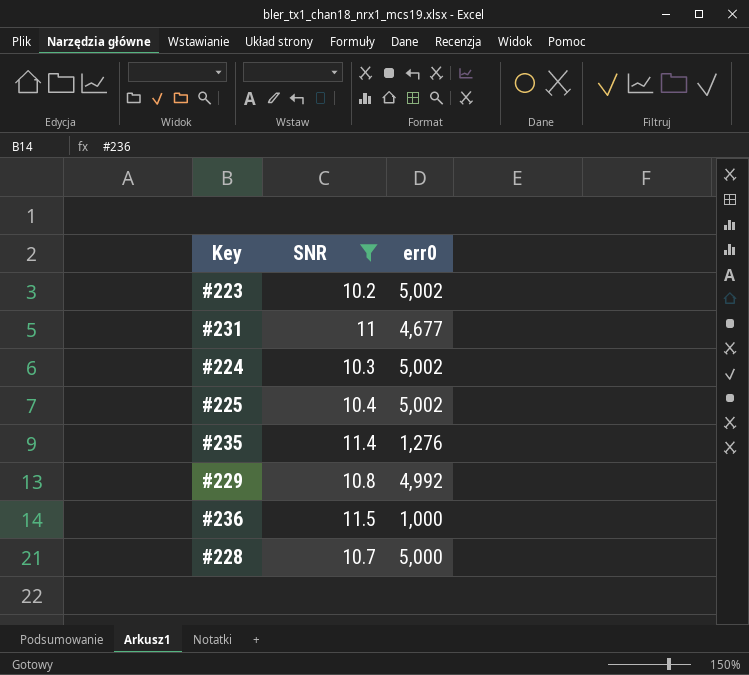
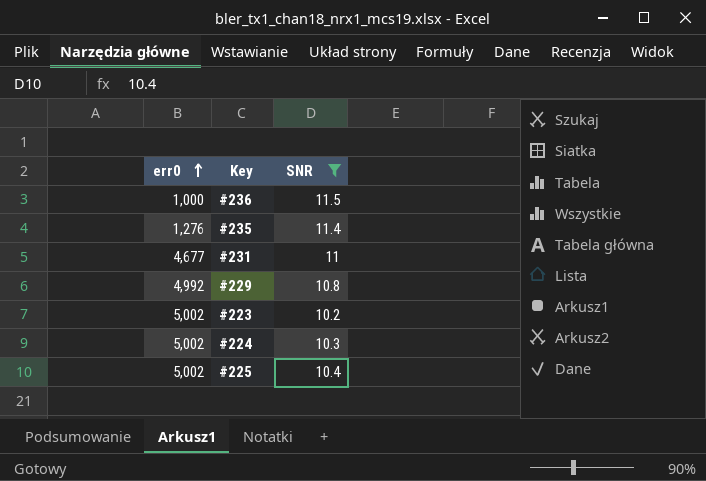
row order: none -> err0 ascending
column err0 | position: 3 -> 1
row #228: 10.7 | 5,000 -> none

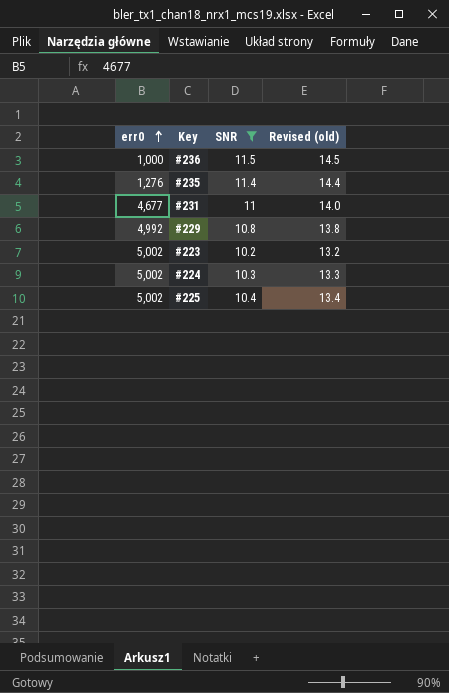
column Revised (old) | formula: none -> [SNR] + 3

